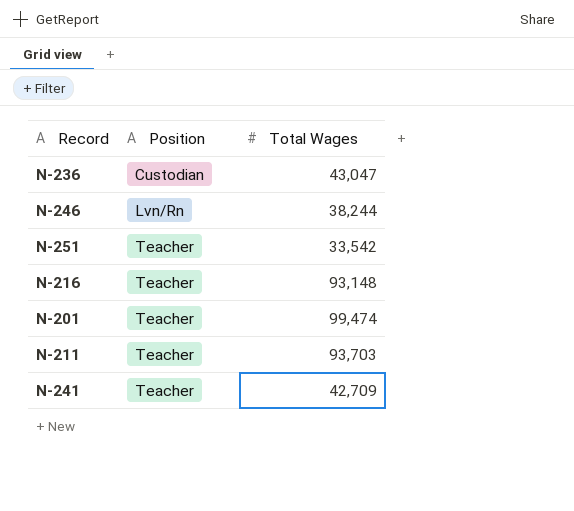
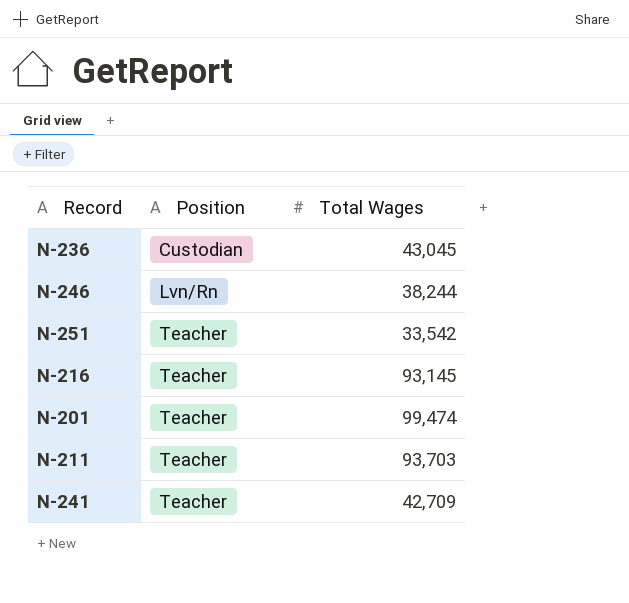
N-236 | Total Wages: 43,047 -> 43,045
N-216 | Total Wages: 93,148 -> 93,145

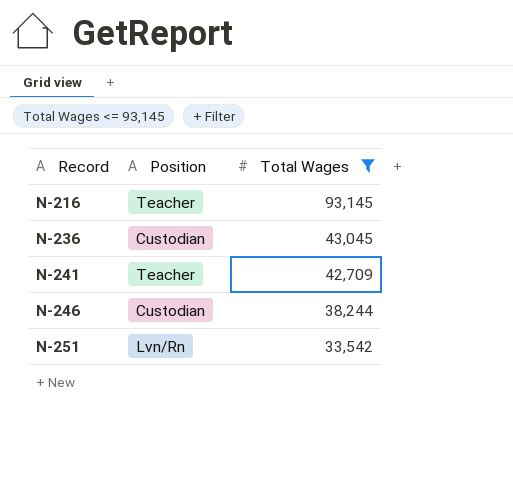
filter: none -> Total Wages <= 93,145
row order: Position ascending -> Record ascending
N-246 | Position: Lvn/Rn -> Custodian
N-251 | Position: Teacher -> Lvn/Rn

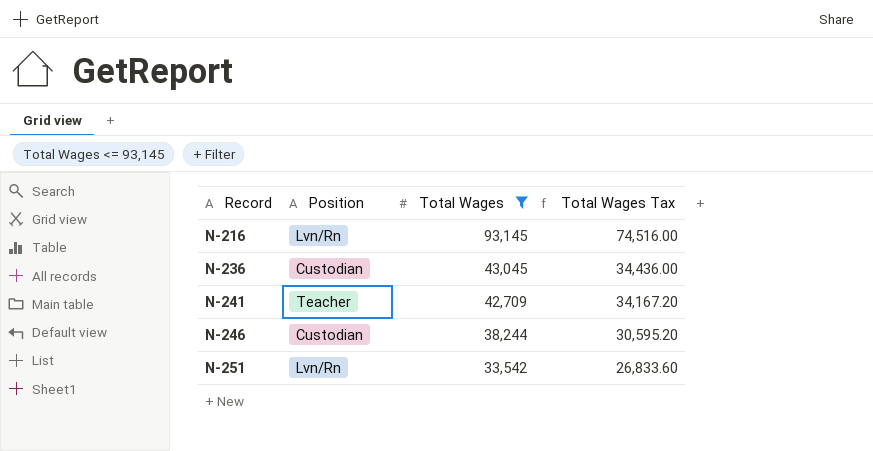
column Total Wages Tax | formula: none -> [Total Wages] * 0.8
N-216 | Position: Teacher -> Lvn/Rn

